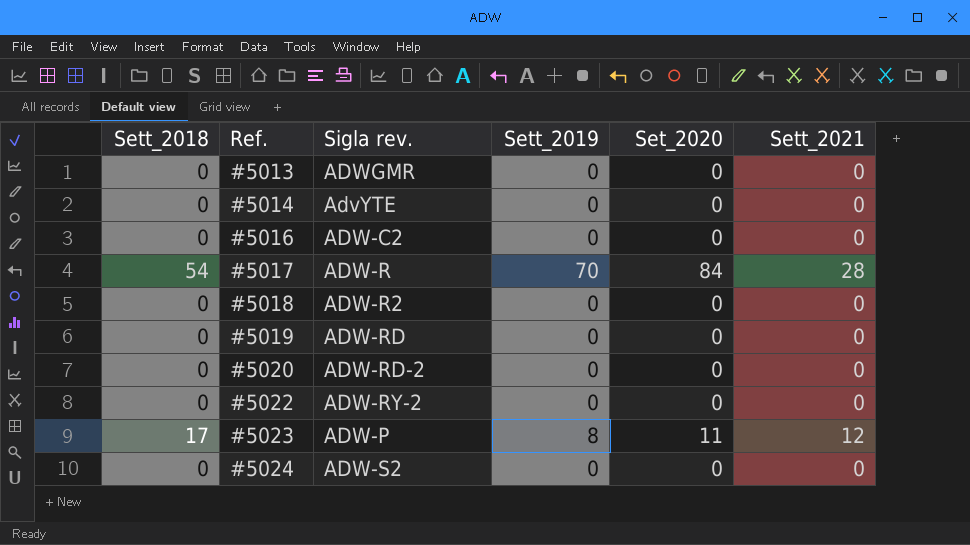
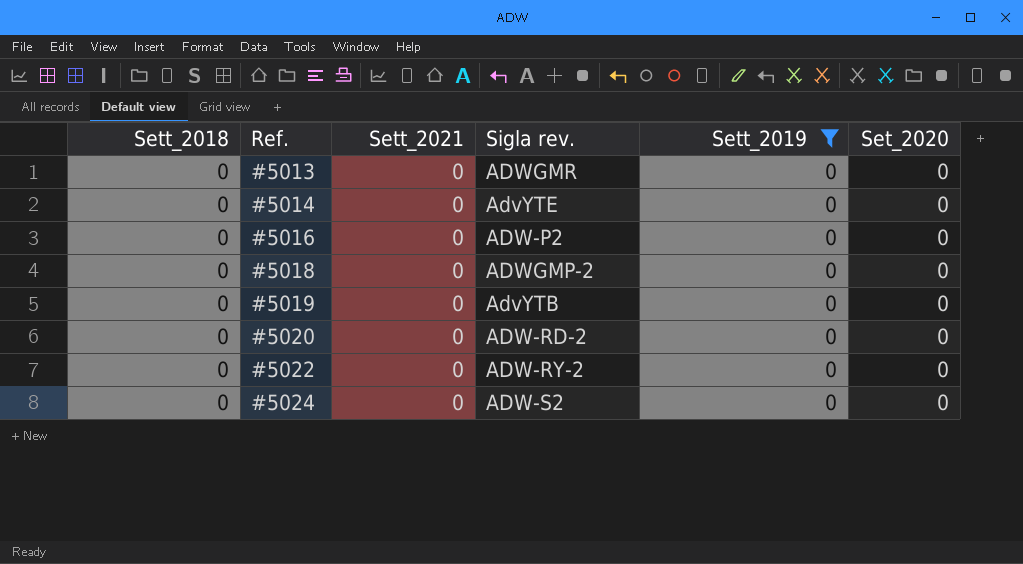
filter: none -> Sett_2019 = 0
column Sett_2021 | position: 6 -> 3
#5016 | Sigla rev.: ADW-C2 -> ADW-P2
#5018 | Sigla rev.: ADW-R2 -> ADWGMP-2
#5019 | Sigla rev.: ADW-RD -> AdvYTB

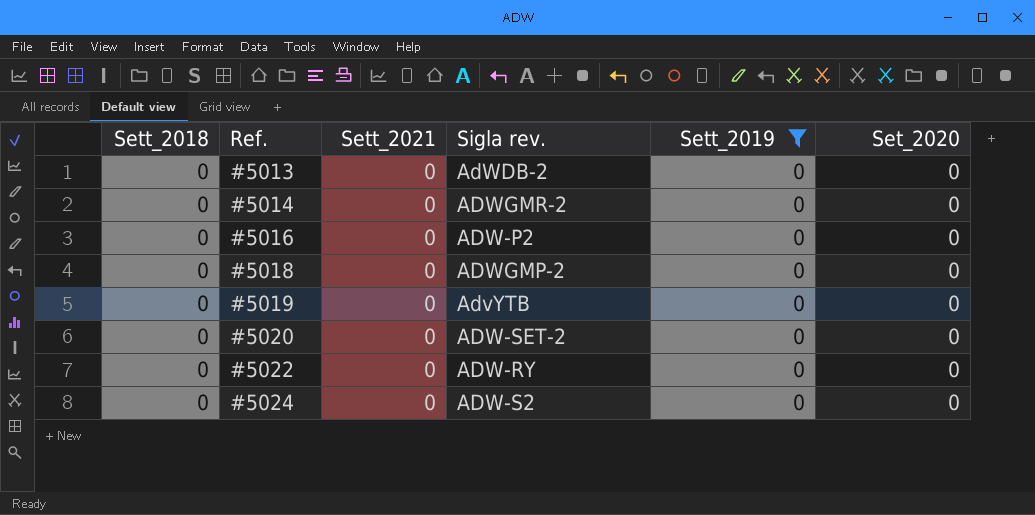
#5013 | Sigla rev.: ADWGMR -> AdWDB-2
#5014 | Sigla rev.: AdvYTE -> ADWGMR-2
#5020 | Sigla rev.: ADW-RD-2 -> ADW-SET-2
#5022 | Sigla rev.: ADW-RY-2 -> ADW-RY

